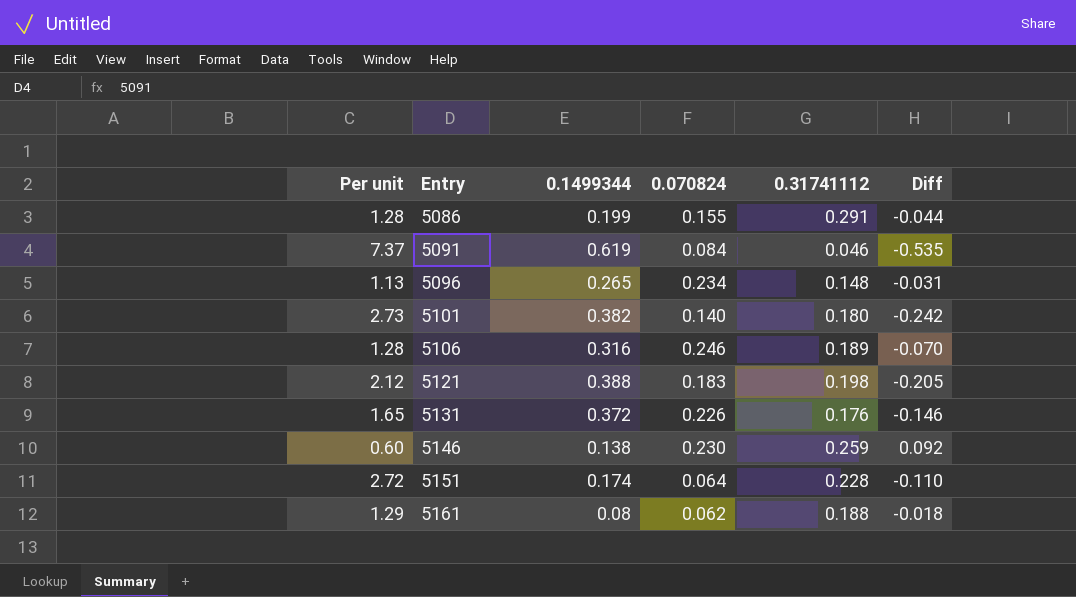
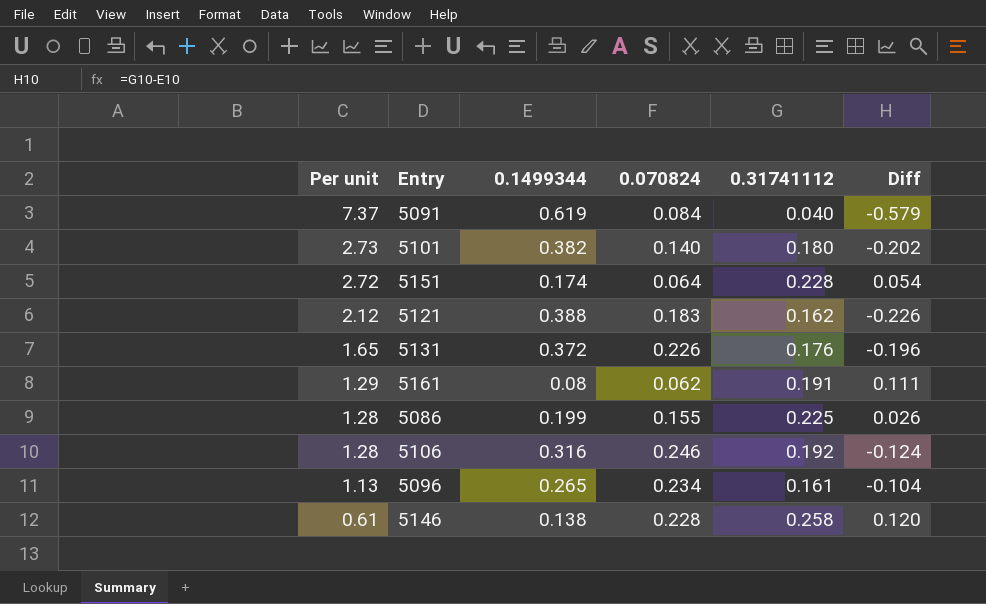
row order: Entry ascending -> Per unit descending
column Diff | formula: [0.070824] - [0.1499344] -> [0.31741112] - [0.1499344]
5091 | 0.31741112: 0.046 -> 0.040
5121 | 0.31741112: 0.198 -> 0.162
5161 | 0.31741112: 0.188 -> 0.191
5086 | 0.31741112: 0.291 -> 0.225
5106 | 0.31741112: 0.189 -> 0.192
5096 | 0.31741112: 0.148 -> 0.161
5146 | Per unit: 0.60 -> 0.61
5146 | 0.070824: 0.230 -> 0.228
5146 | 0.31741112: 0.259 -> 0.258

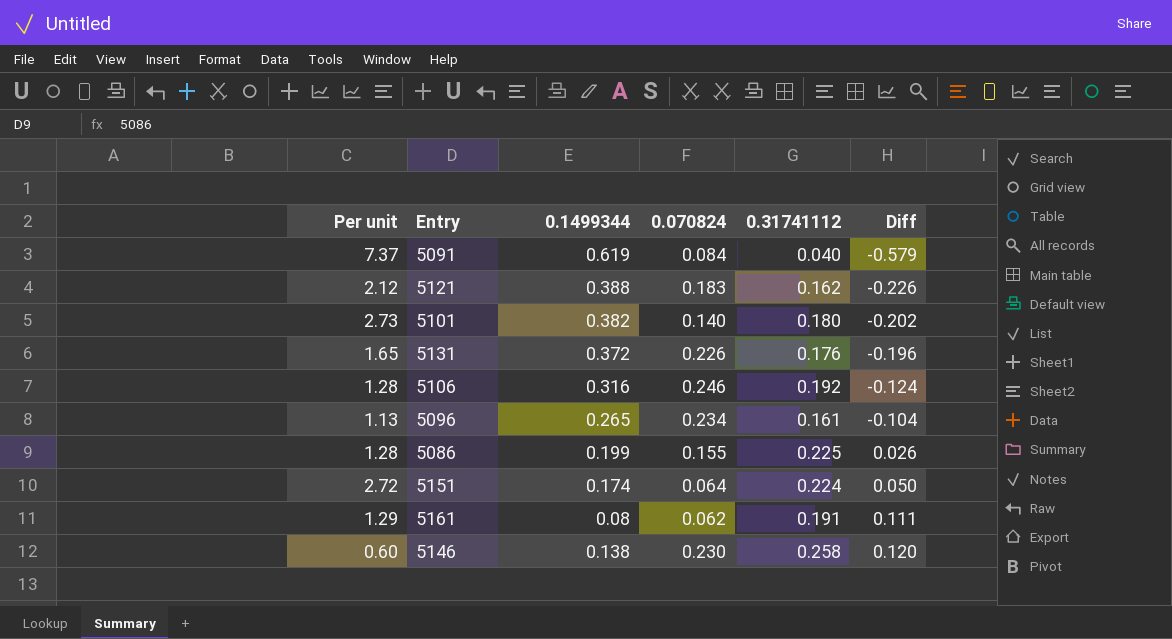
row order: Per unit descending -> Diff ascending
5151 | 0.31741112: 0.228 -> 0.224
5151 | Diff: 0.054 -> 0.050
5146 | Per unit: 0.61 -> 0.60
5146 | 0.070824: 0.228 -> 0.230

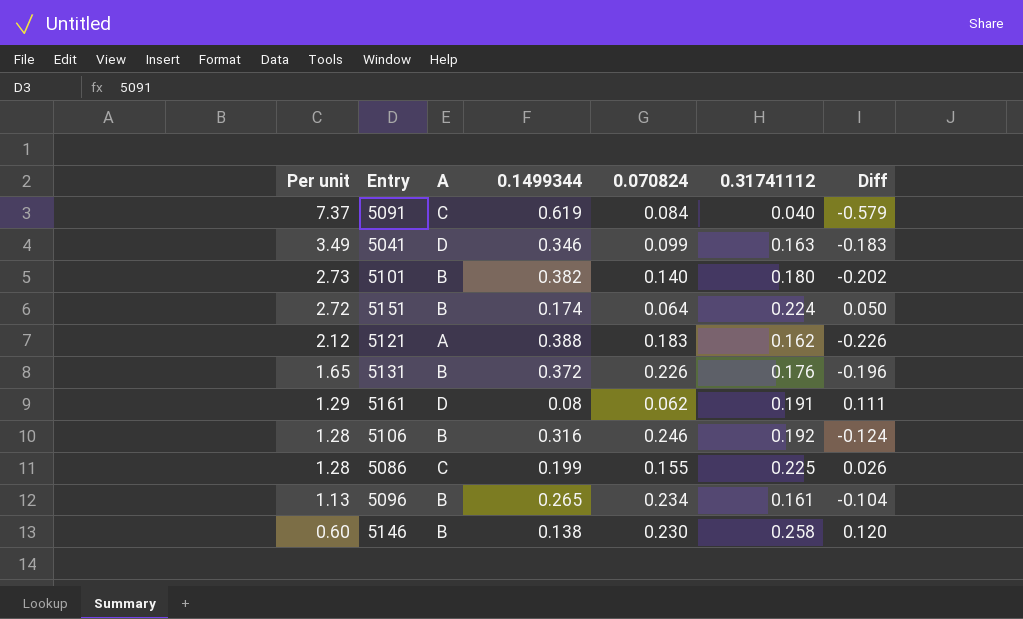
row order: Diff ascending -> Per unit descending
column A | position: none -> 3
row 5041: none -> 3.49 | D | 0.346 | 0.099 | 0.163 | -0.183

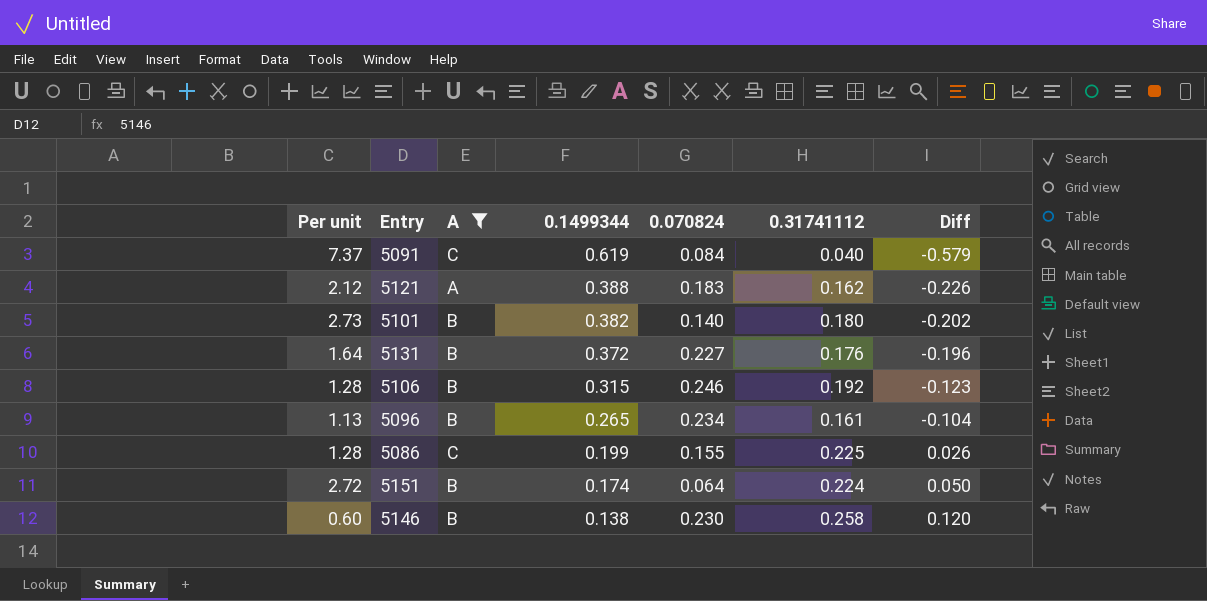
filter: none -> A != D
row order: Per unit descending -> 0.1499344 descending
5131 | Per unit: 1.65 -> 1.64
5131 | 0.070824: 0.226 -> 0.227
5106 | 0.1499344: 0.316 -> 0.315
5106 | Diff: -0.124 -> -0.123

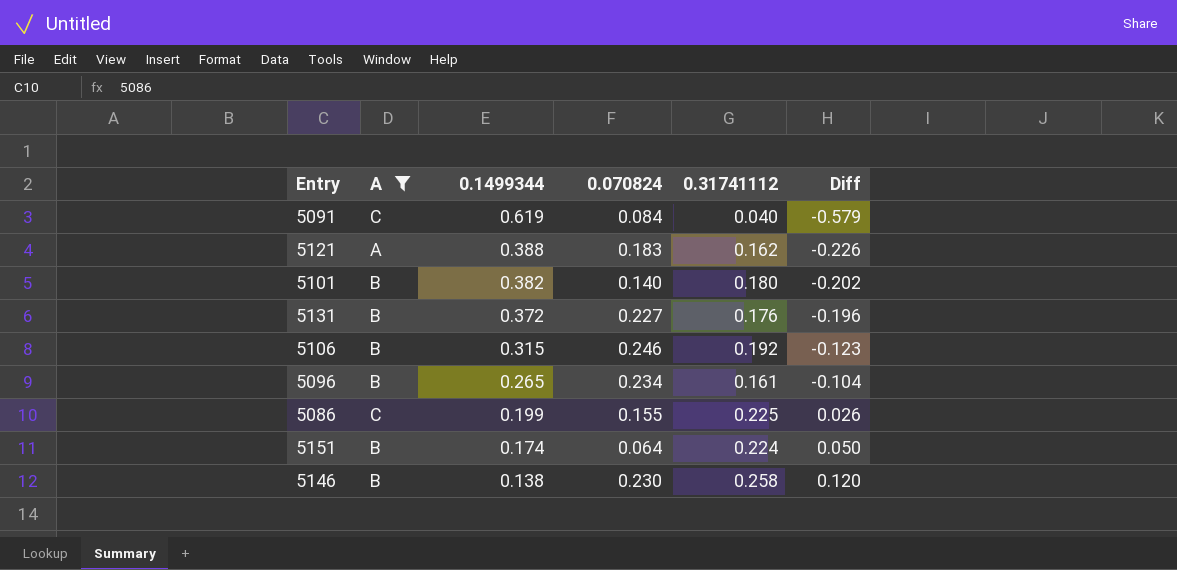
column Per unit | formula: [0.1499344] / [0.070824] -> none

